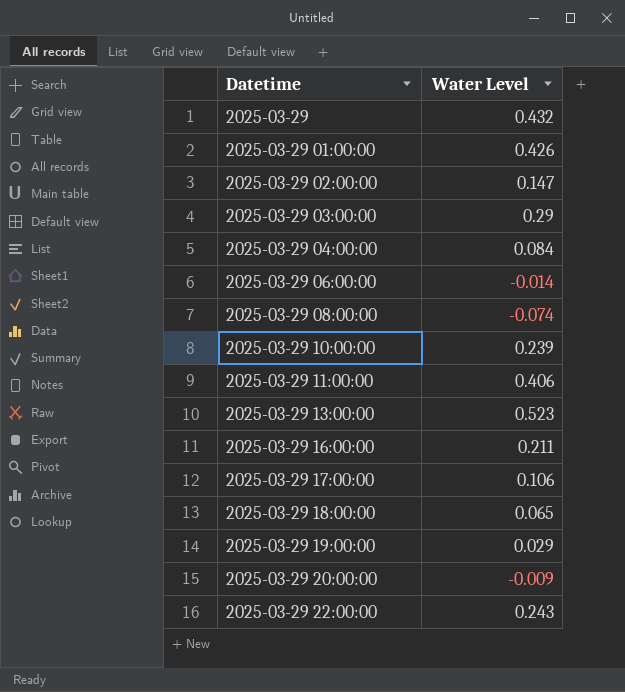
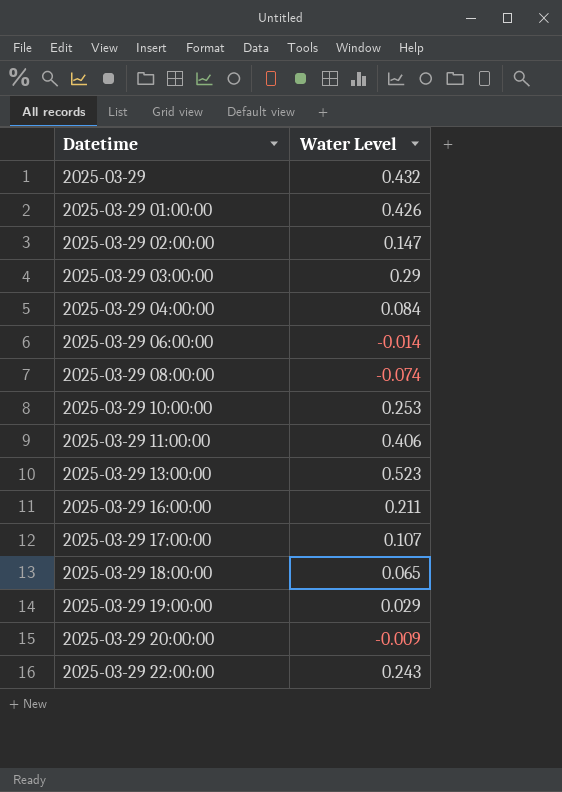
2025-03-29 10:00:00 | Water Level: 0.239 -> 0.253
2025-03-29 17:00:00 | Water Level: 0.106 -> 0.107

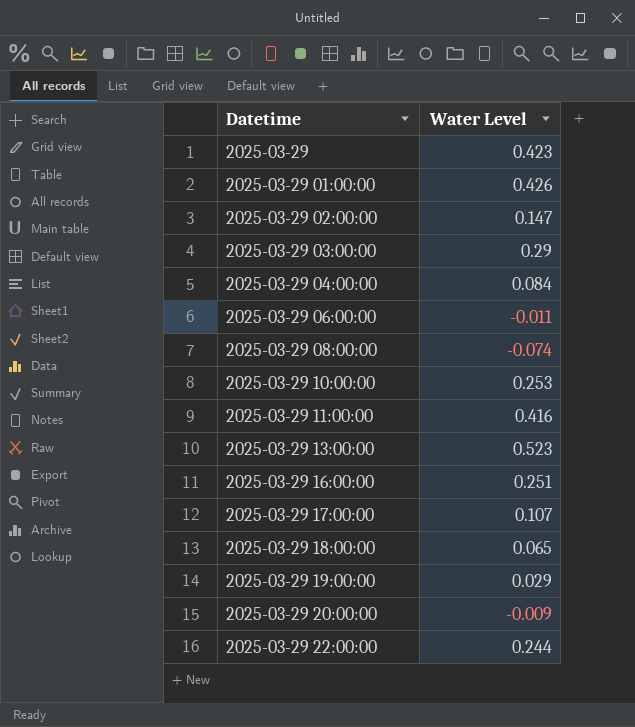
2025-03-29 | Water Level: 0.432 -> 0.423
2025-03-29 06:00:00 | Water Level: -0.014 -> -0.011
2025-03-29 11:00:00 | Water Level: 0.406 -> 0.416
2025-03-29 16:00:00 | Water Level: 0.211 -> 0.251
2025-03-29 22:00:00 | Water Level: 0.243 -> 0.244

